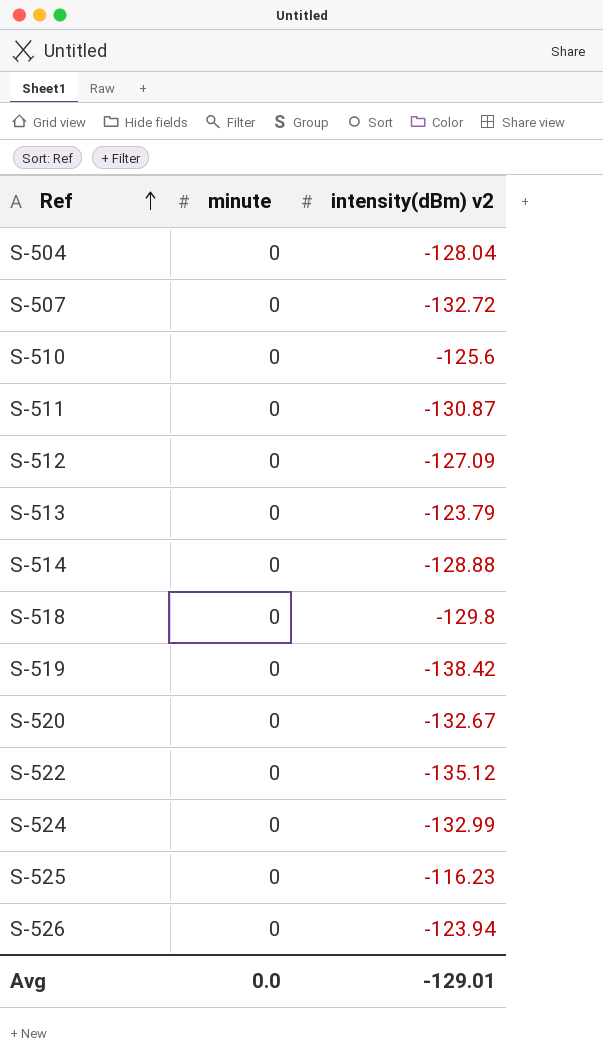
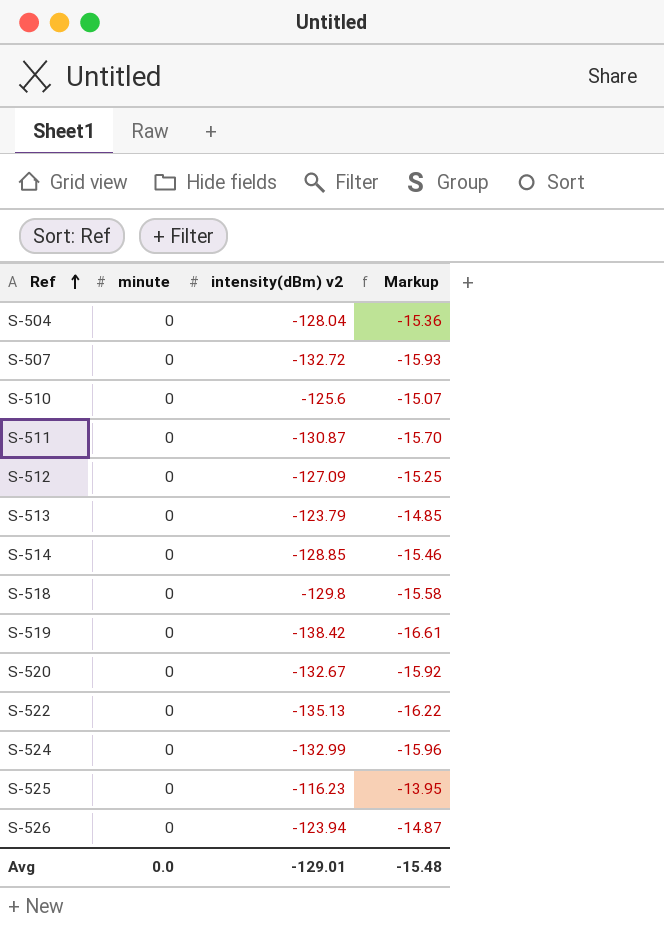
column Markup | formula: none -> [intensity(dBm) v2] * 0.12
S-514 | intensity(dBm) v2: -128.88 -> -128.85
S-522 | intensity(dBm) v2: -135.12 -> -135.13

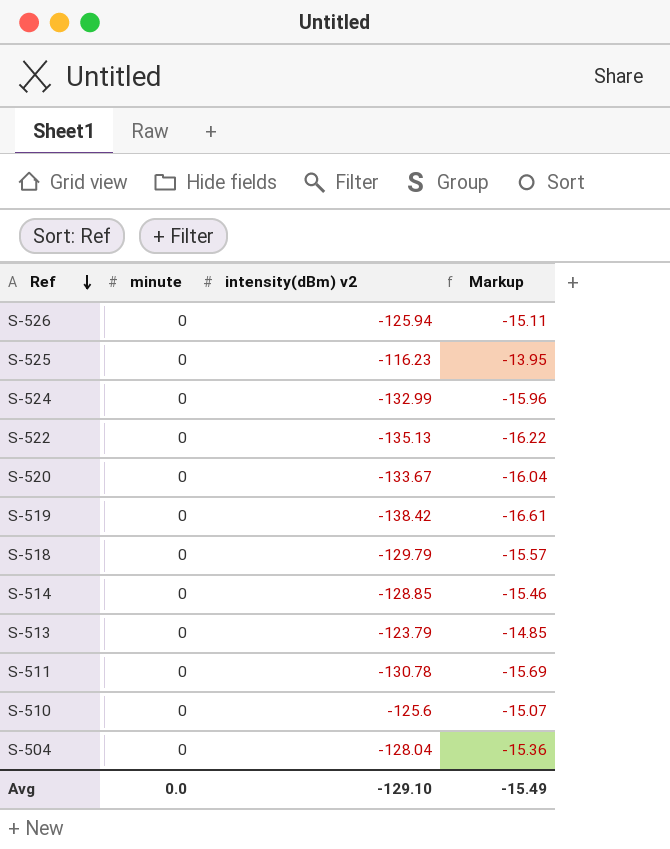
row order: Ref ascending -> Ref descending
row S-507: 0 | -132.72 | -15.93 -> none
row S-512: 0 | -127.09 | -15.25 -> none
S-526 | intensity(dBm) v2: -123.94 -> -125.94
S-526 | Markup: -14.87 -> -15.11
S-520 | intensity(dBm) v2: -132.67 -> -133.67
S-520 | Markup: -15.92 -> -16.04
S-518 | intensity(dBm) v2: -129.8 -> -129.79
S-518 | Markup: -15.58 -> -15.57
S-511 | intensity(dBm) v2: -130.87 -> -130.78
S-511 | Markup: -15.70 -> -15.69
Avg | intensity(dBm) v2: -129.01 -> -129.10
Avg | Markup: -15.48 -> -15.49

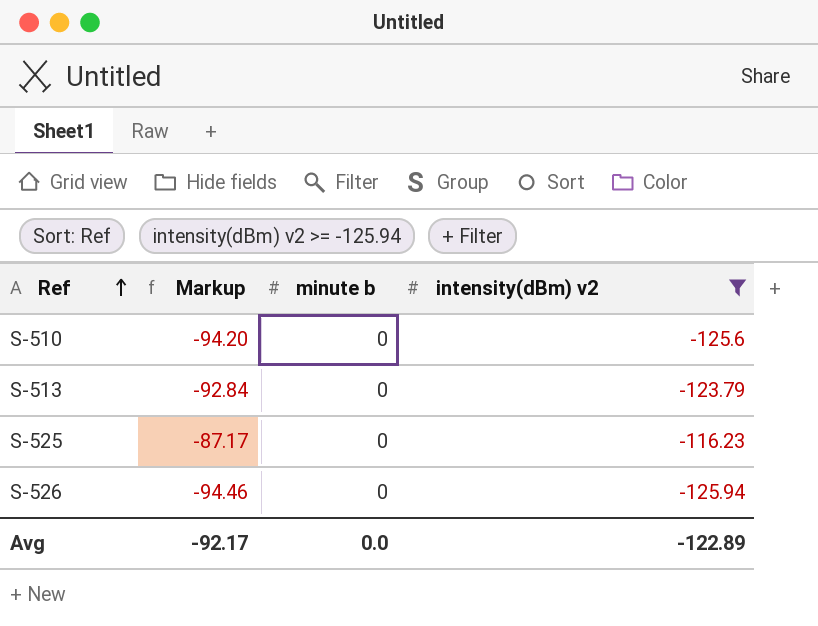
filter: none -> intensity(dBm) v2 >= -125.94
row order: Ref descending -> Ref ascending
column Markup | formula: [intensity(dBm) v2] * 0.12 -> [intensity(dBm) v2] * 0.75
column Markup | position: 4 -> 2
column name: minute -> minute b
Avg | Markup: -15.49 -> -92.17
Avg | intensity(dBm) v2: -129.10 -> -122.89

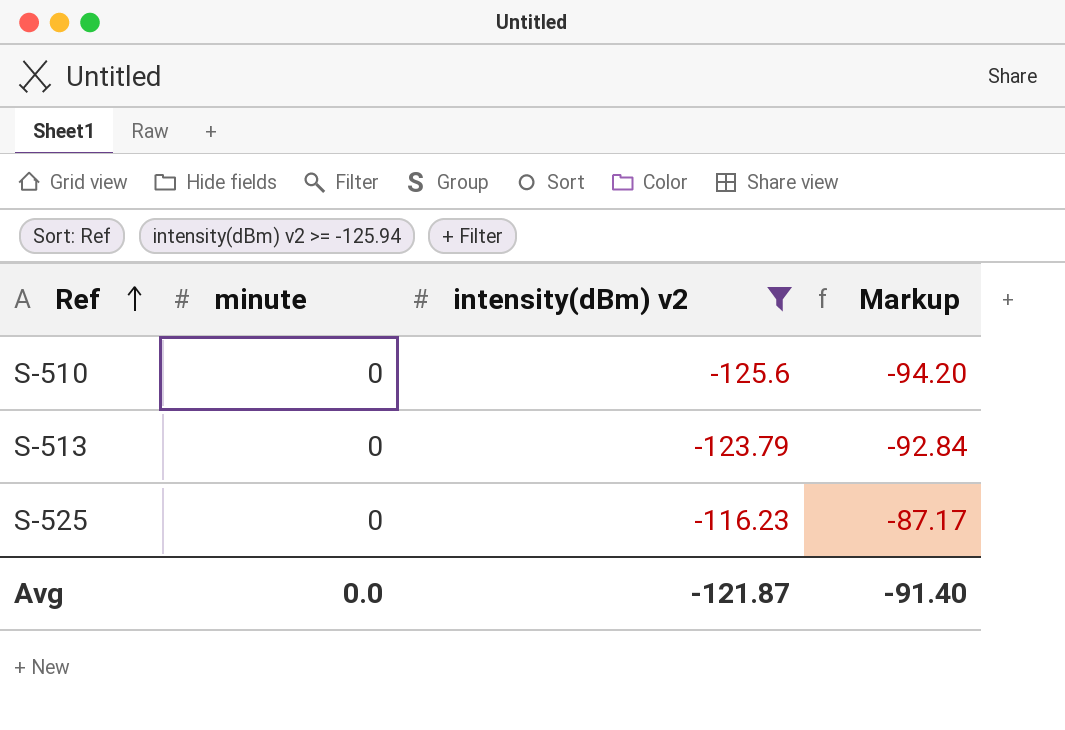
column name: minute b -> minute
column Markup | position: 2 -> 4
row S-526: -94.46 | 0 | -125.94 -> none
Avg | intensity(dBm) v2: -122.89 -> -121.87
Avg | Markup: -92.17 -> -91.40

